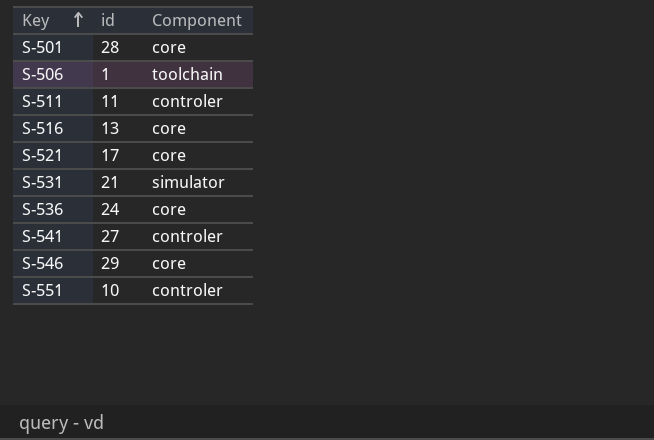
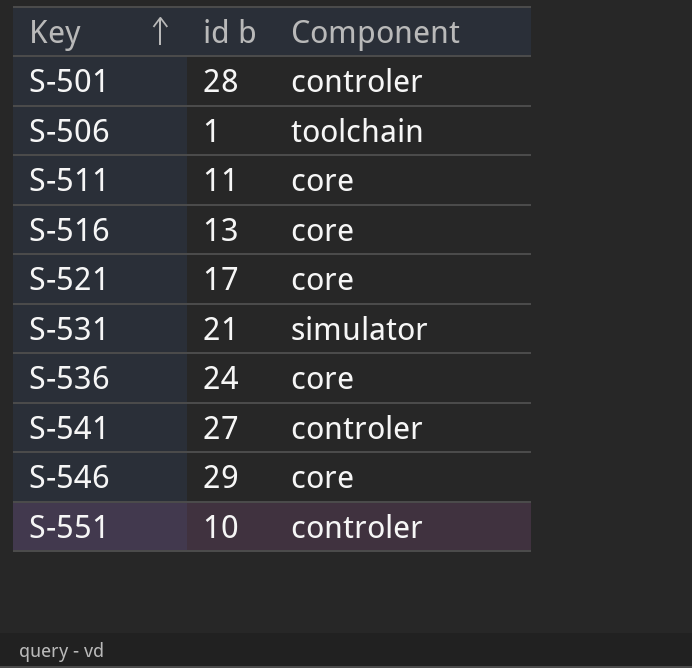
column name: id -> id b
S-501 | Component: core -> controler
S-511 | Component: controler -> core

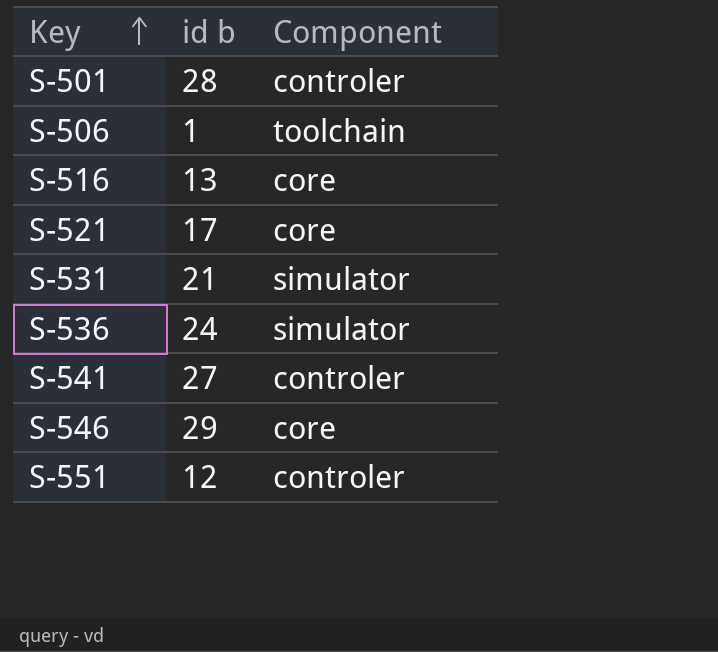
row S-511: 11 | core -> none
S-536 | Component: core -> simulator
S-551 | id b: 10 -> 12

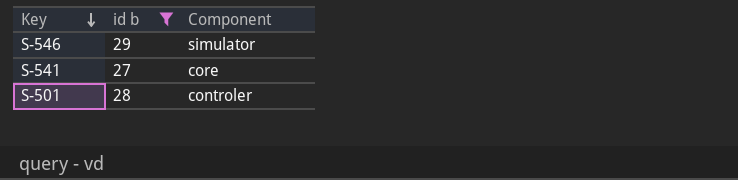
filter: none -> id b >= 27
row order: Key ascending -> Key descending
S-546 | Component: core -> simulator
S-541 | Component: controler -> core

